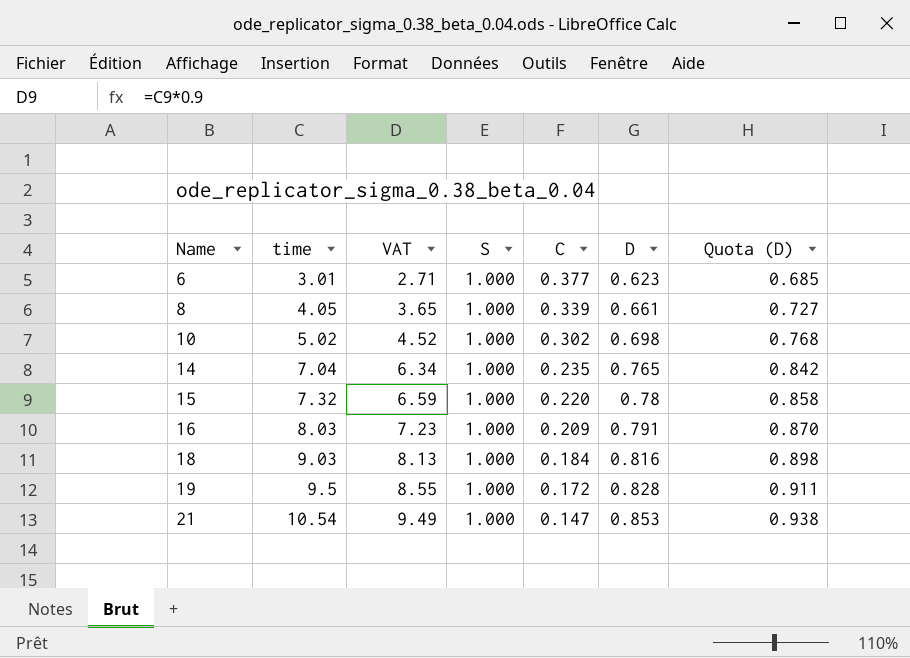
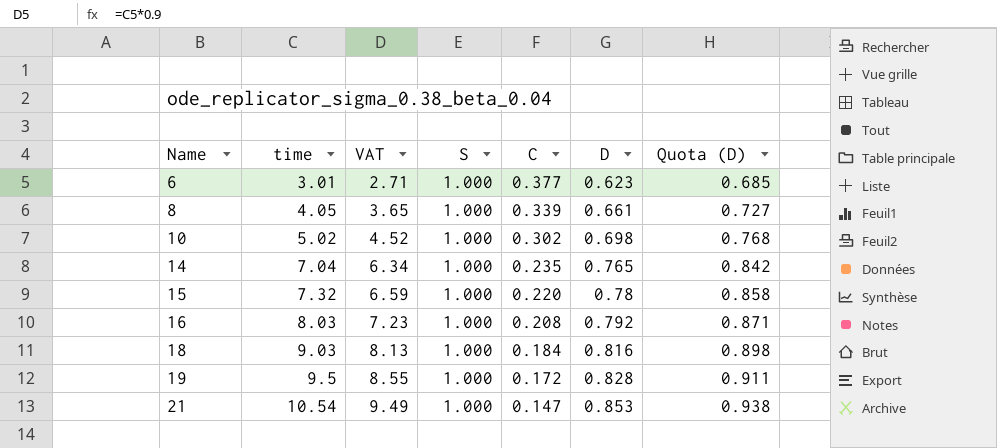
16 | C: 0.209 -> 0.208
16 | D: 0.791 -> 0.792
16 | Quota (D): 0.870 -> 0.871

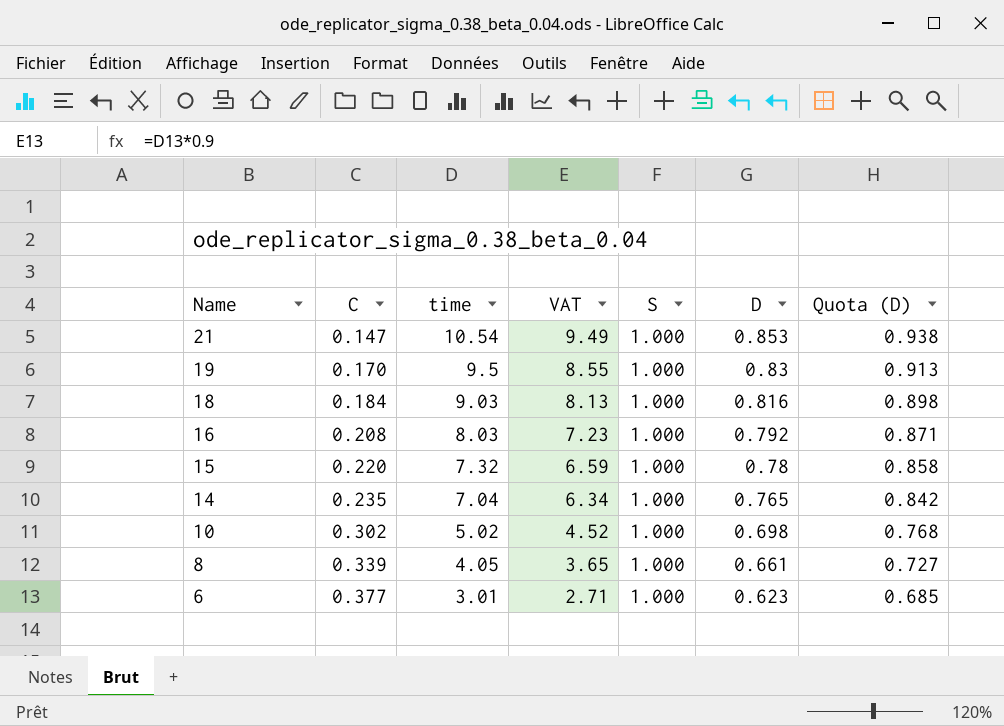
row order: Name ascending -> Name descending
column C | position: 5 -> 2
19 | C: 0.172 -> 0.170
19 | D: 0.828 -> 0.83
19 | Quota (D): 0.911 -> 0.913

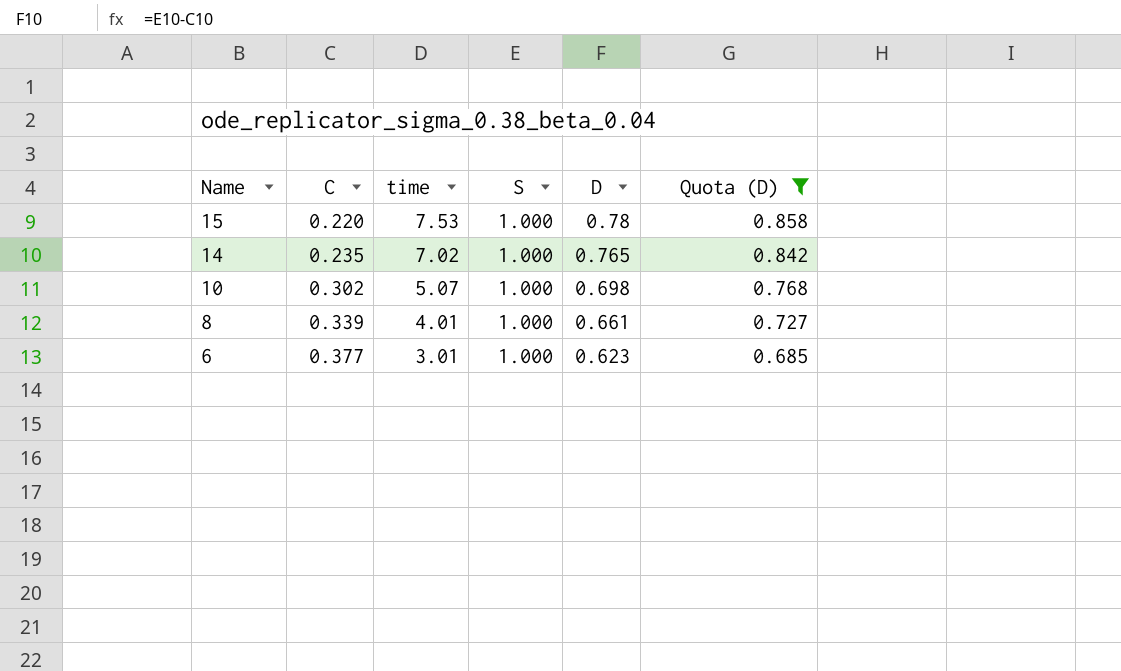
filter: none -> Quota (D) <= 0.858
column VAT | formula: [time] * 0.9 -> none
15 | time: 7.32 -> 7.53
14 | time: 7.04 -> 7.02
10 | time: 5.02 -> 5.07
8 | time: 4.05 -> 4.01

